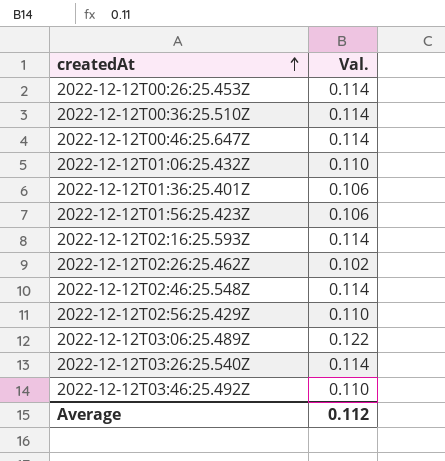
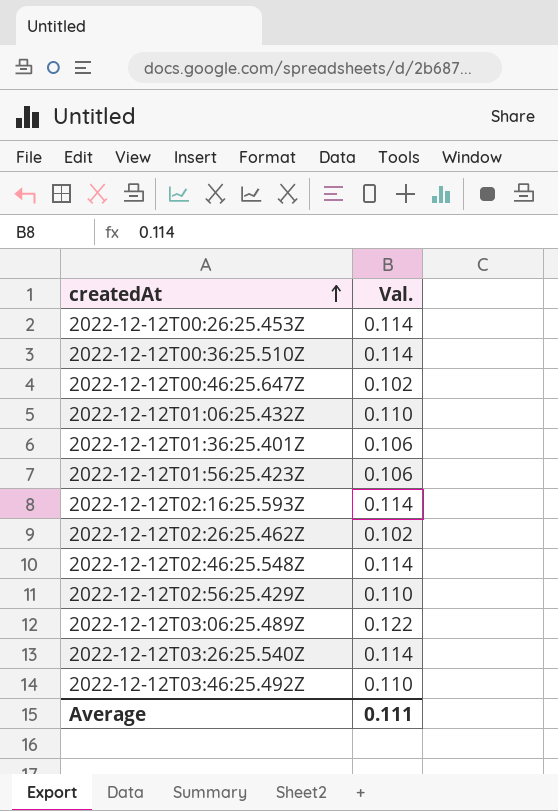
2022-12-12T00:46:25.647Z | Val.: 0.114 -> 0.102
Average | Val.: 0.112 -> 0.111

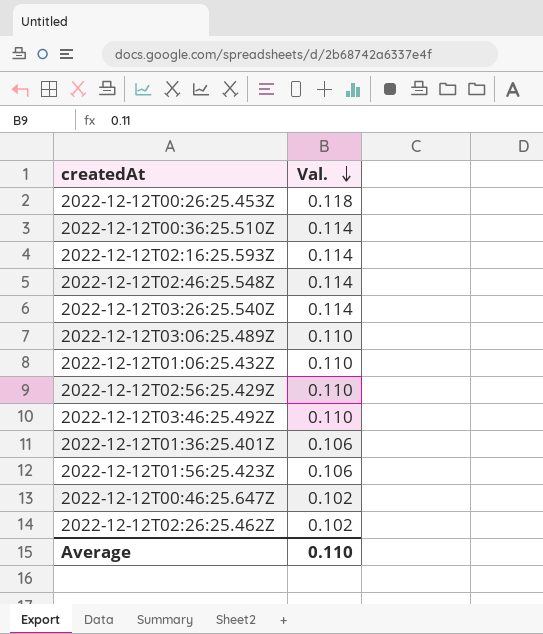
row order: createdAt ascending -> Val. descending
2022-12-12T00:26:25.453Z | Val.: 0.114 -> 0.118
2022-12-12T03:06:25.489Z | Val.: 0.122 -> 0.110
Average | Val.: 0.111 -> 0.110

